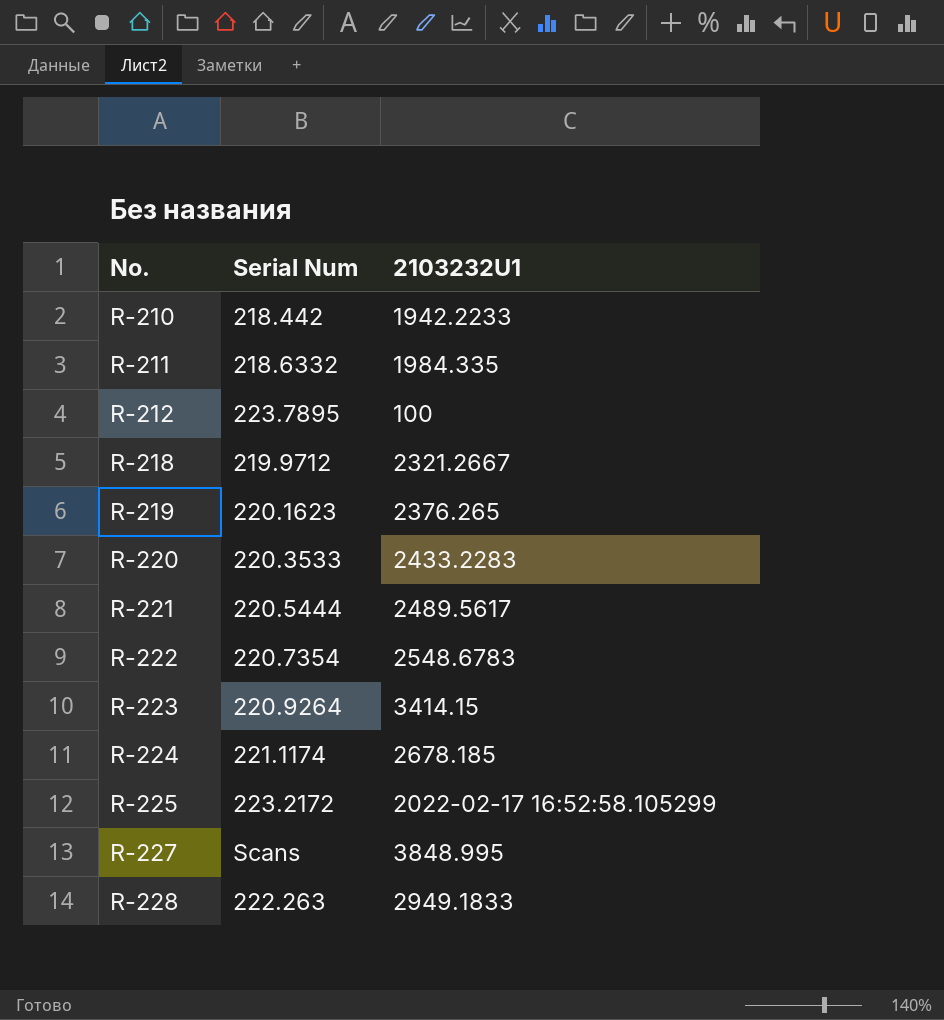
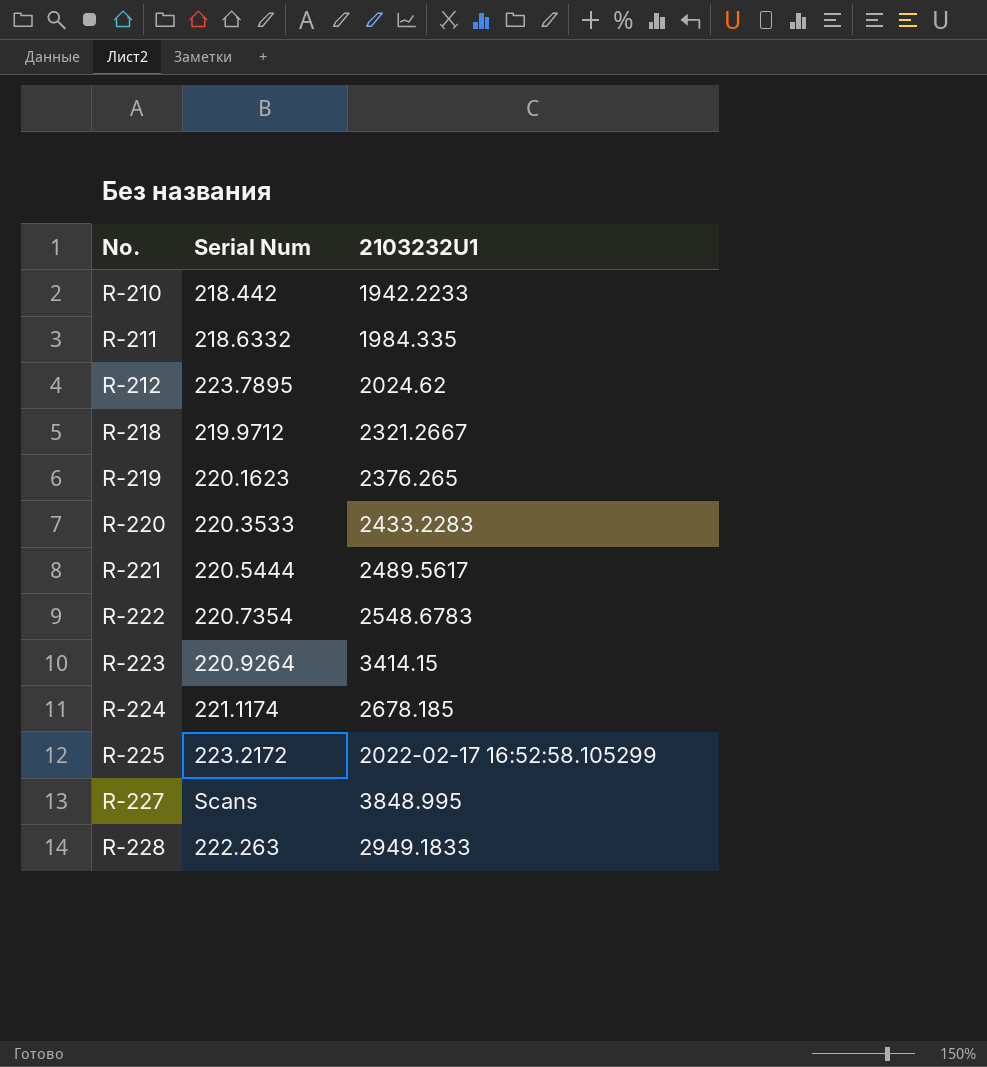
R-212 | 2103232U1: 100 -> 2024.62

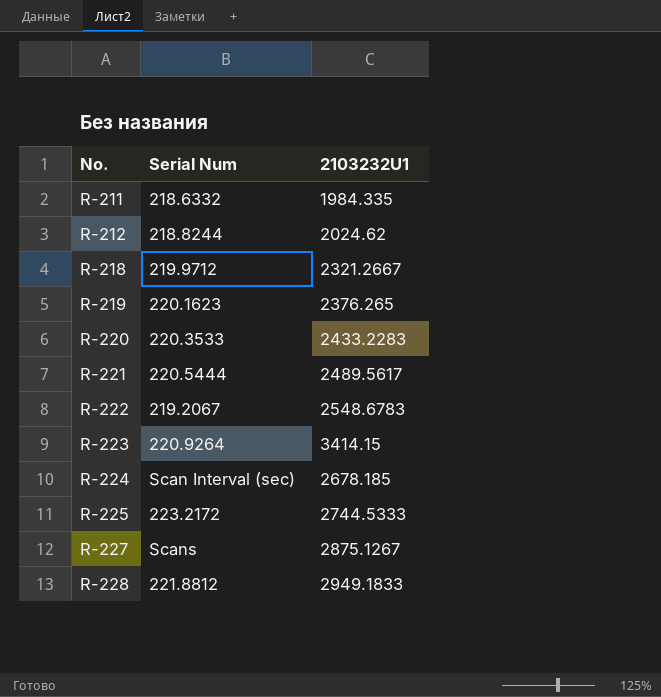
row R-210: 218.442 | 1942.2233 -> none
R-212 | Serial Num: 223.7895 -> 218.8244
R-222 | Serial Num: 220.7354 -> 219.2067
R-224 | Serial Num: 221.1174 -> Scan Interval (sec)
R-225 | 2103232U1: 2022-02-17 16:52:58.105299 -> 2744.5333
R-227 | 2103232U1: 3848.995 -> 2875.1267
R-228 | Serial Num: 222.263 -> 221.8812

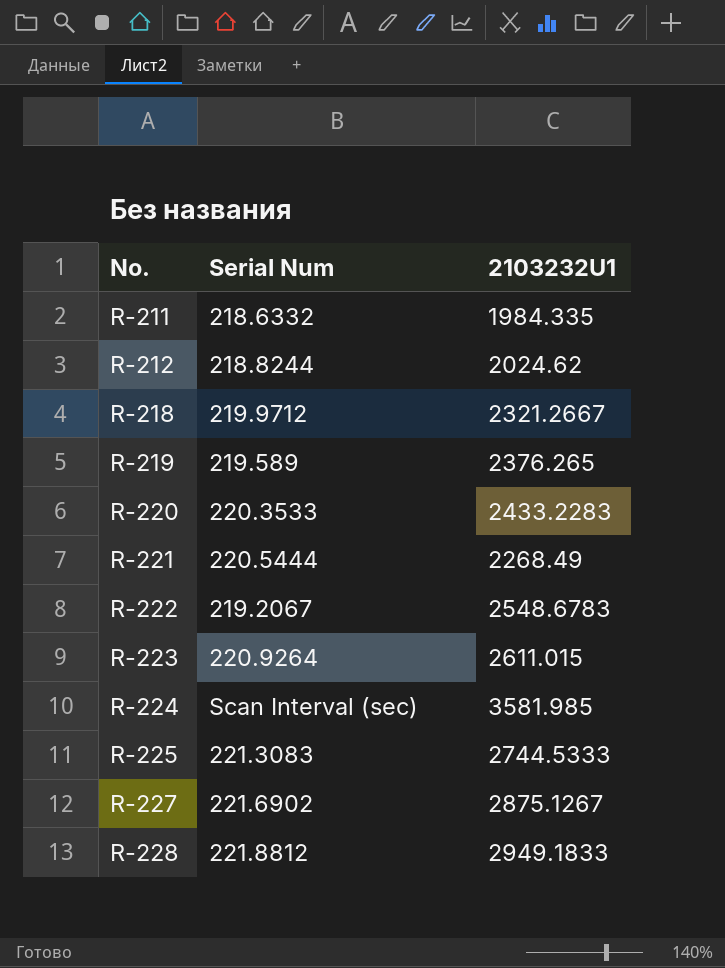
R-219 | Serial Num: 220.1623 -> 219.589
R-221 | 2103232U1: 2489.5617 -> 2268.49
R-223 | 2103232U1: 3414.15 -> 2611.015
R-224 | 2103232U1: 2678.185 -> 3581.985
R-225 | Serial Num: 223.2172 -> 221.3083
R-227 | Serial Num: Scans -> 221.6902

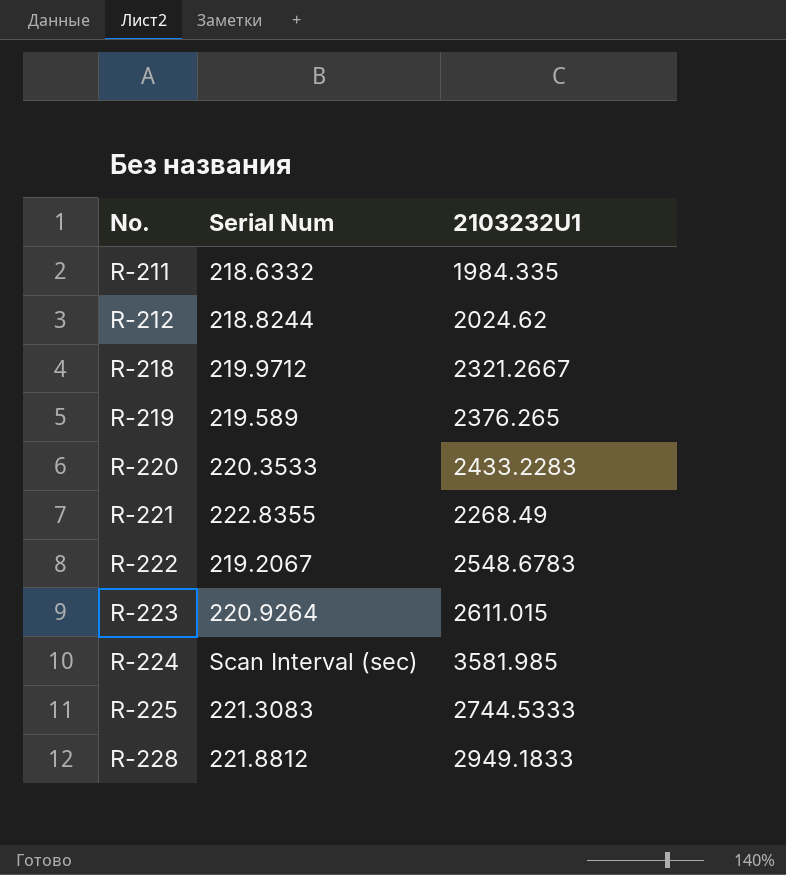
row R-227: 221.6902 | 2875.1267 -> none
R-221 | Serial Num: 220.5444 -> 222.8355

